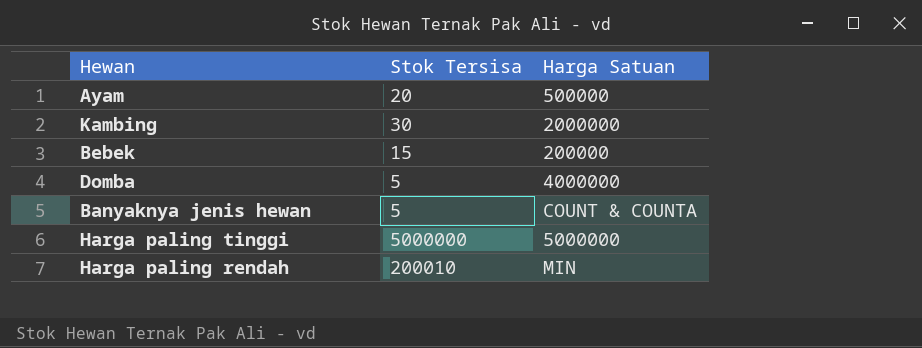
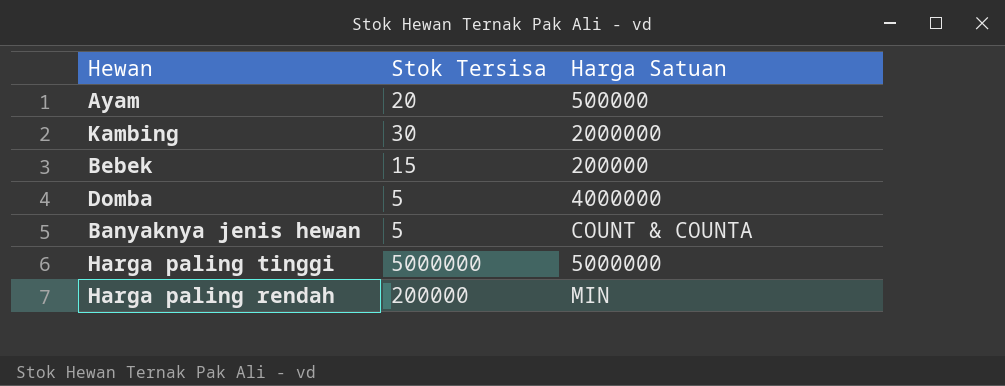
Harga paling rendah | Stok Tersisa: 200010 -> 200000

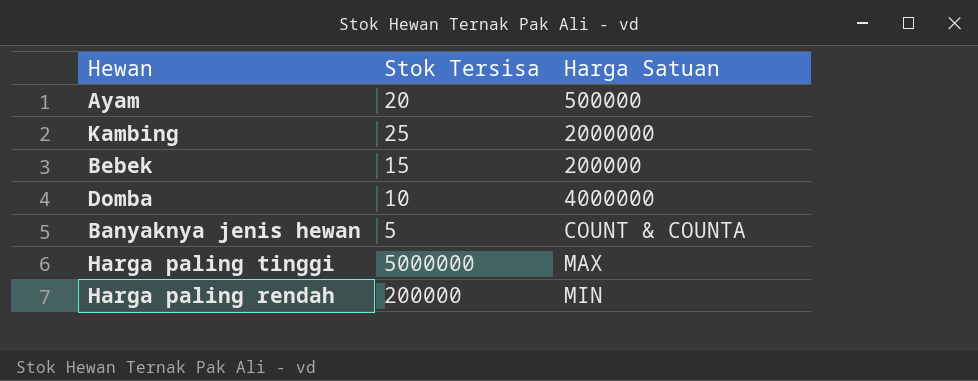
Kambing | Stok Tersisa: 30 -> 25
Domba | Stok Tersisa: 5 -> 10
Harga paling tinggi | Harga Satuan: 5000000 -> MAX

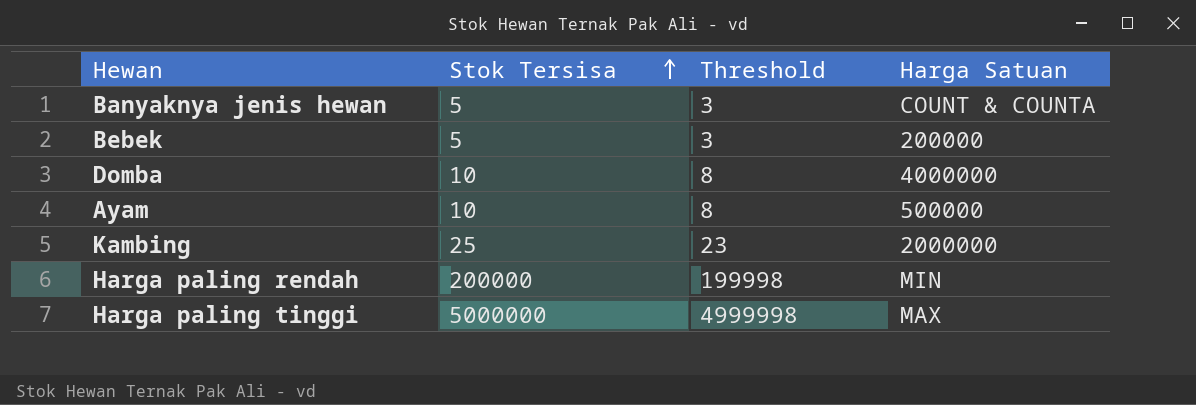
row order: none -> Stok Tersisa ascending
column Threshold | formula: none -> [Stok Tersisa] - 2
Bebek | Stok Tersisa: 15 -> 5
Ayam | Stok Tersisa: 20 -> 10

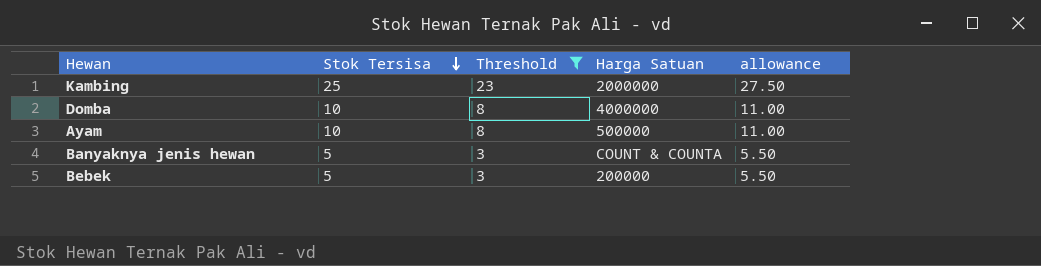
filter: none -> Threshold <= 23
row order: Stok Tersisa ascending -> Stok Tersisa descending
column allowance | formula: none -> [Stok Tersisa] * 1.1

